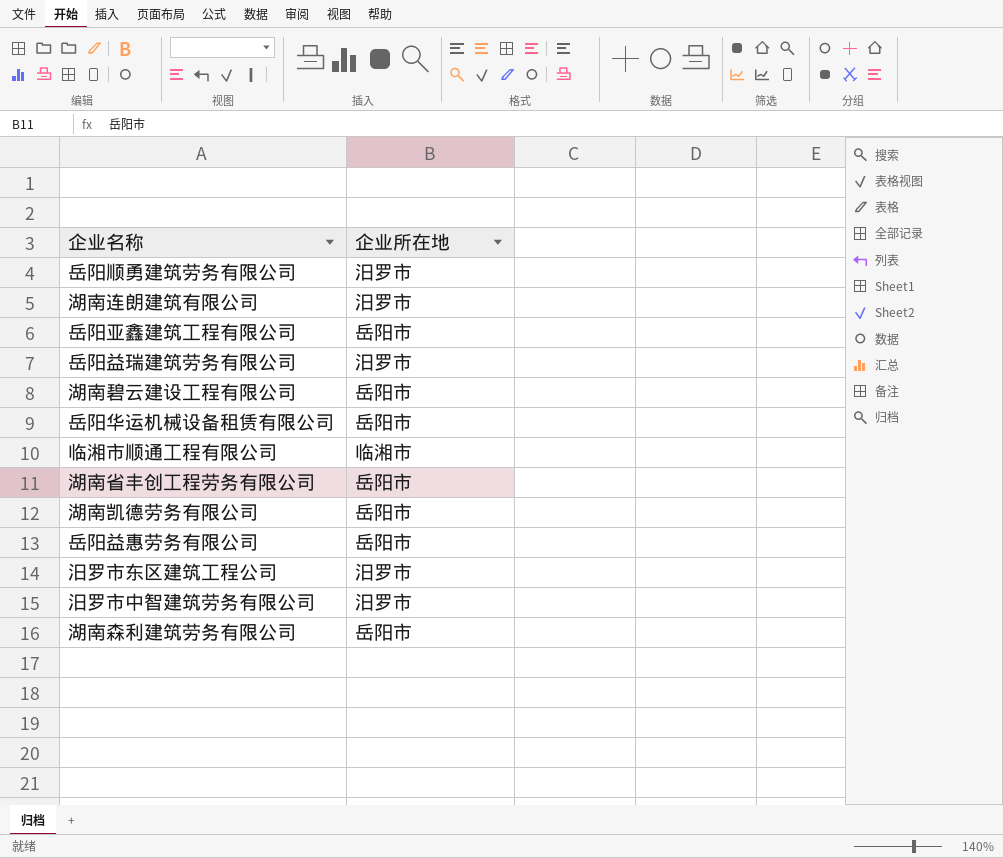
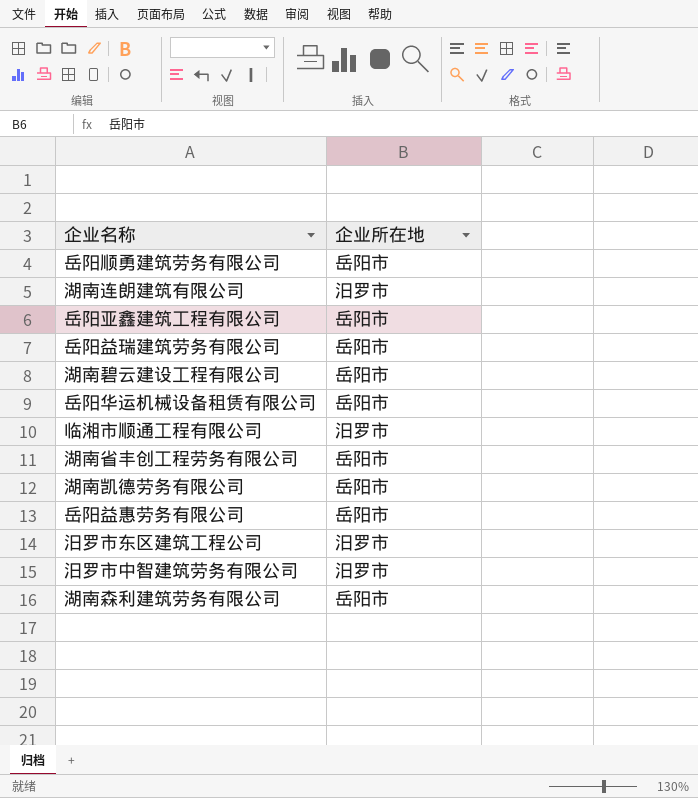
岳阳顺勇建筑劳务有限公司 | 企业所在地: 汨罗市 -> 岳阳市
岳阳益瑞建筑劳务有限公司 | 企业所在地: 汨罗市 -> 岳阳市
临湘市顺通工程有限公司 | 企业所在地: 临湘市 -> 汨罗市

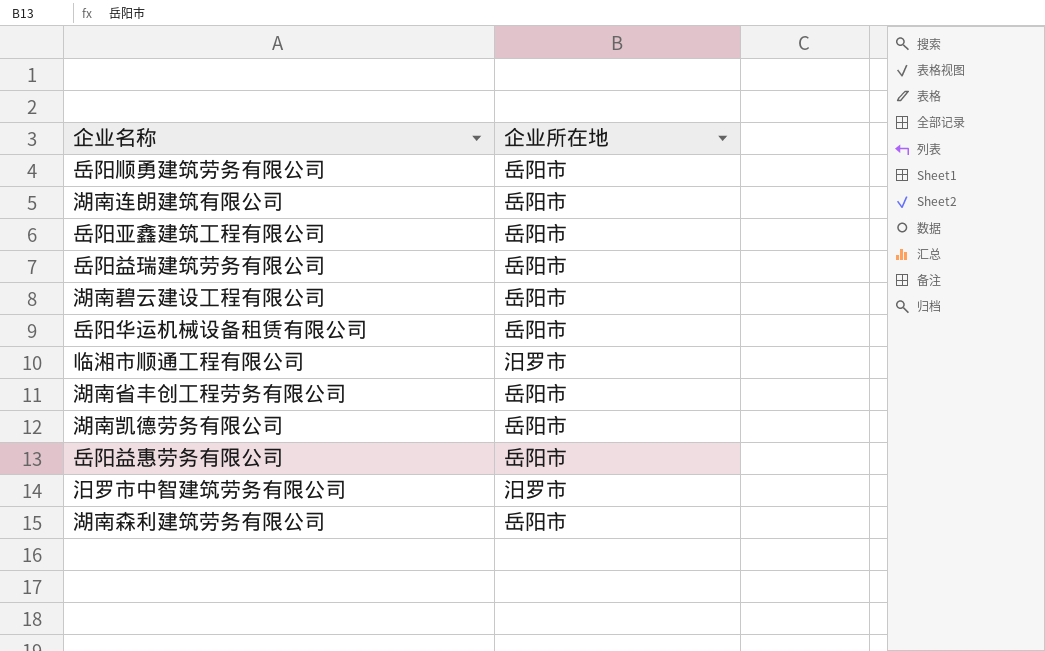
row 汨罗市东区建筑工程公司: 汨罗市 -> none
湖南连朗建筑有限公司 | 企业所在地: 汨罗市 -> 岳阳市

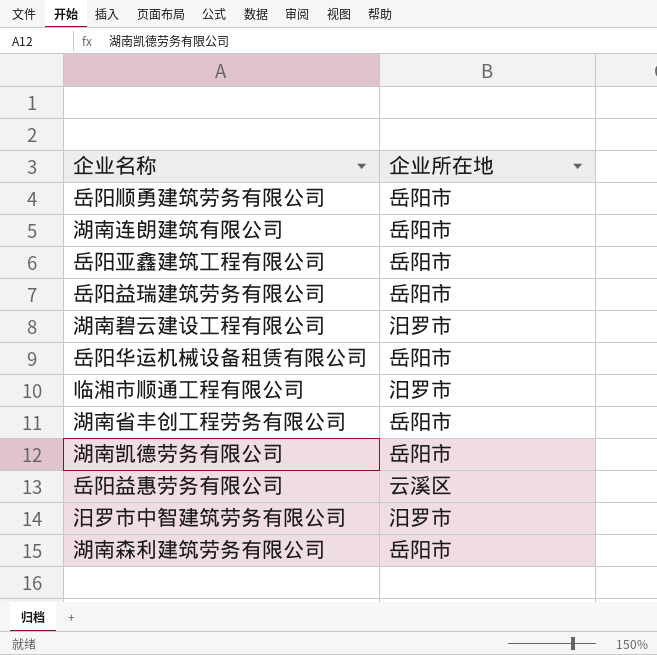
湖南碧云建设工程有限公司 | 企业所在地: 岳阳市 -> 汨罗市
岳阳益惠劳务有限公司 | 企业所在地: 岳阳市 -> 云溪区

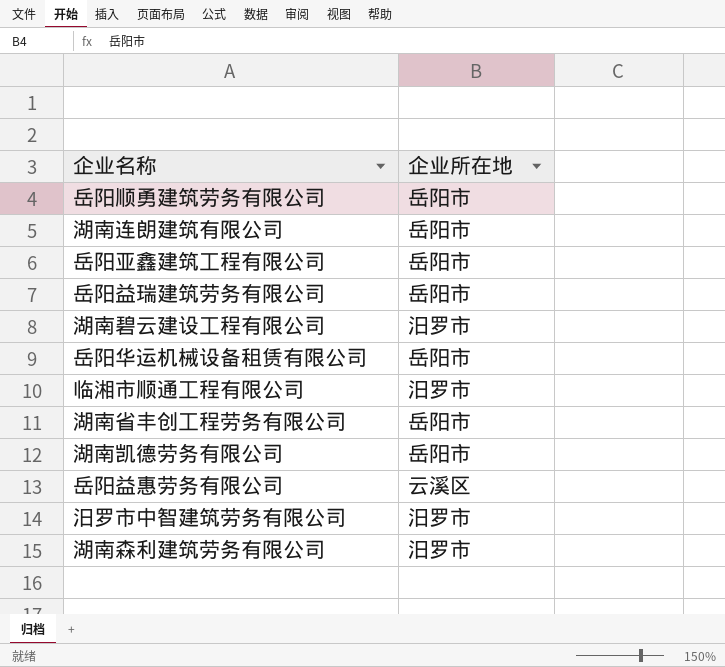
湖南森利建筑劳务有限公司 | 企业所在地: 岳阳市 -> 汨罗市

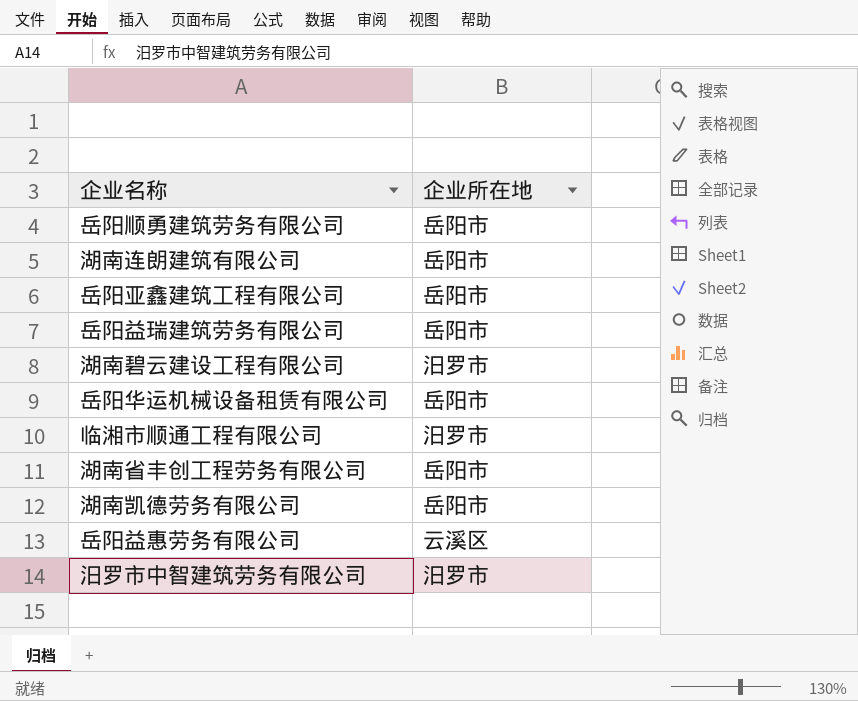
row 湖南森利建筑劳务有限公司: 汨罗市 -> none

